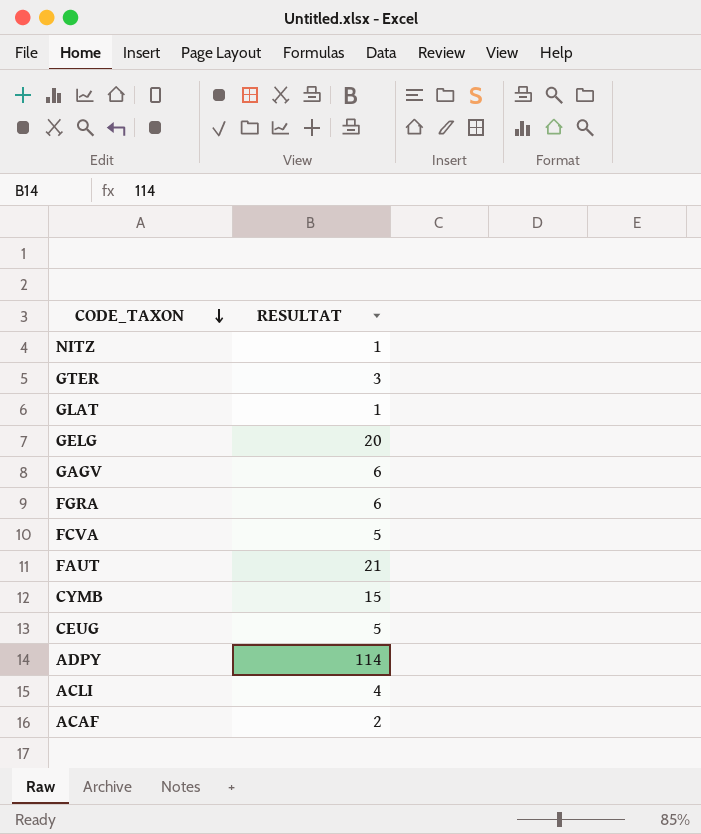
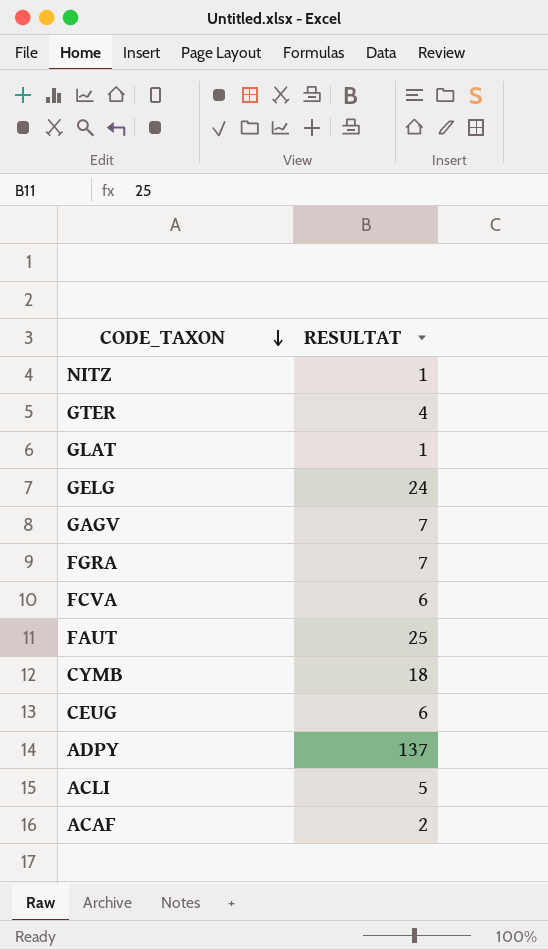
GTER | RESULTAT: 3 -> 4
GELG | RESULTAT: 20 -> 24
GAGV | RESULTAT: 6 -> 7
FGRA | RESULTAT: 6 -> 7
FCVA | RESULTAT: 5 -> 6
FAUT | RESULTAT: 21 -> 25
CYMB | RESULTAT: 15 -> 18
CEUG | RESULTAT: 5 -> 6
ADPY | RESULTAT: 114 -> 137
ACLI | RESULTAT: 4 -> 5

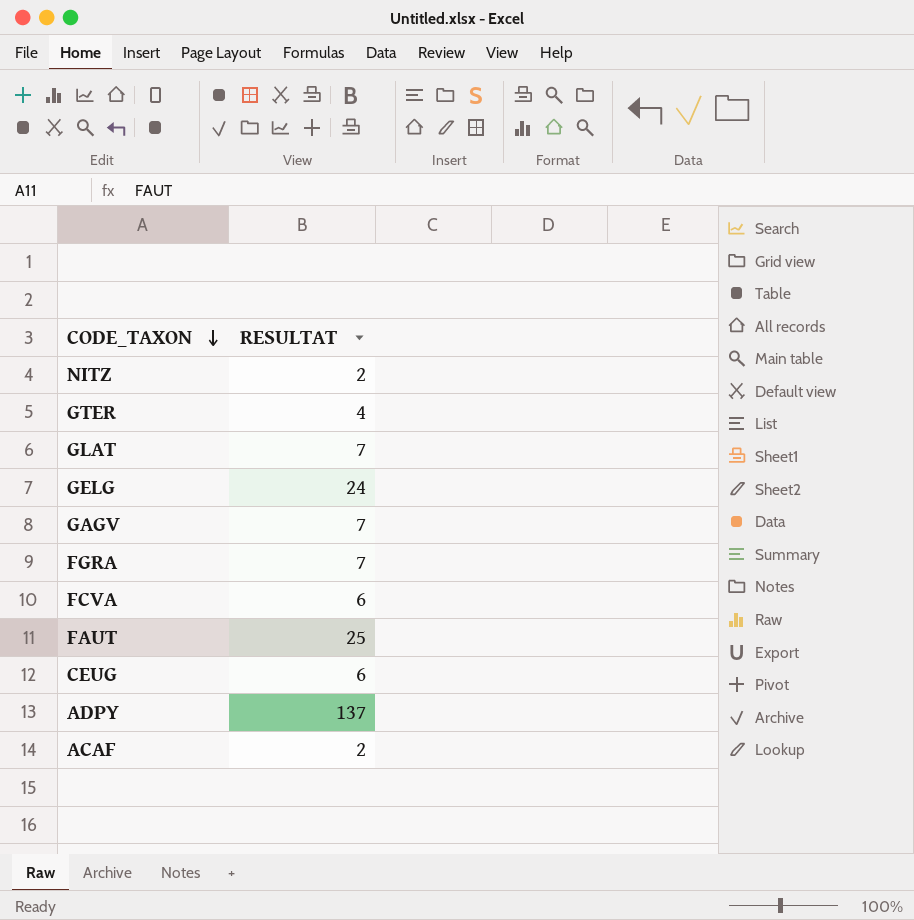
row CYMB: 18 -> none
row ACLI: 5 -> none
NITZ | RESULTAT: 1 -> 2
GLAT | RESULTAT: 1 -> 7

